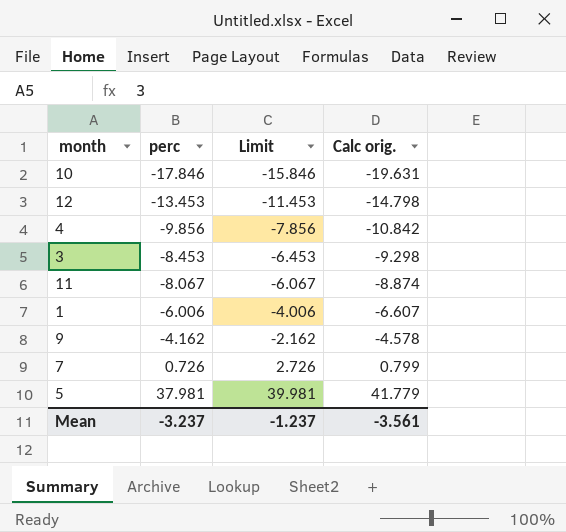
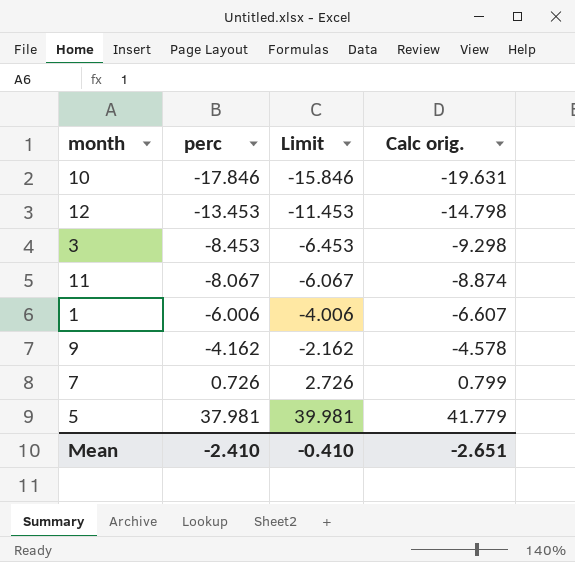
row 4: -9.856 | -7.856 | -10.842 -> none
Mean | perc: -3.237 -> -2.410
Mean | Limit: -1.237 -> -0.410
Mean | Calc orig.: -3.561 -> -2.651

